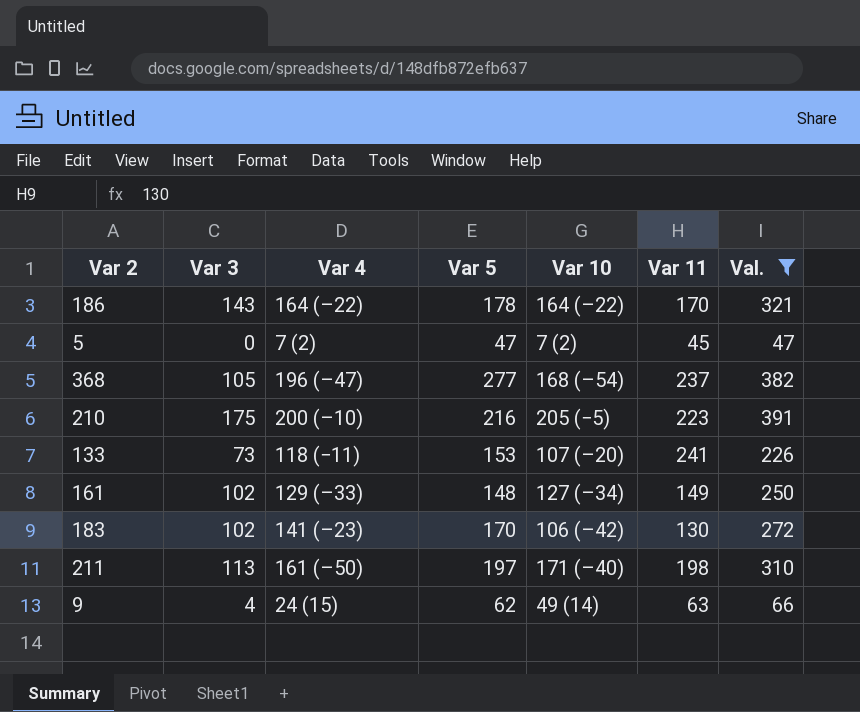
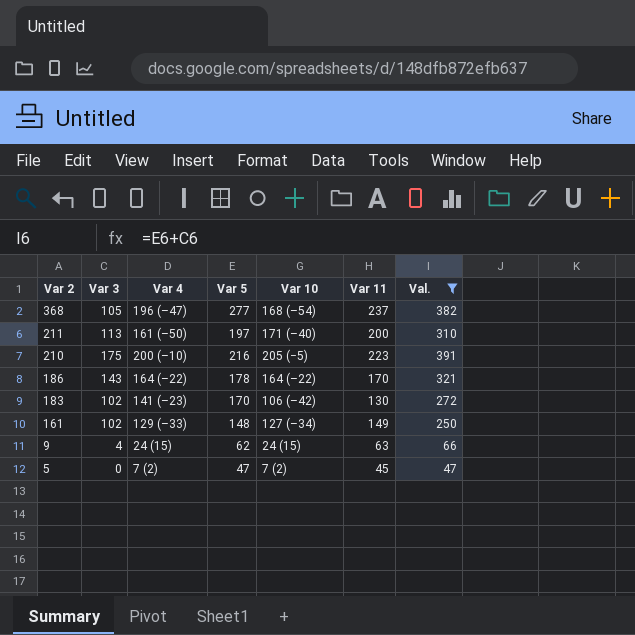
row order: none -> Var 2 descending
row 133: 73 | 118 (−11) | 153 | 107 (–20) | 241 | 226 -> none
211 | Var 11: 198 -> 200
9 | Var 10: 49 (14) -> 24 (15)

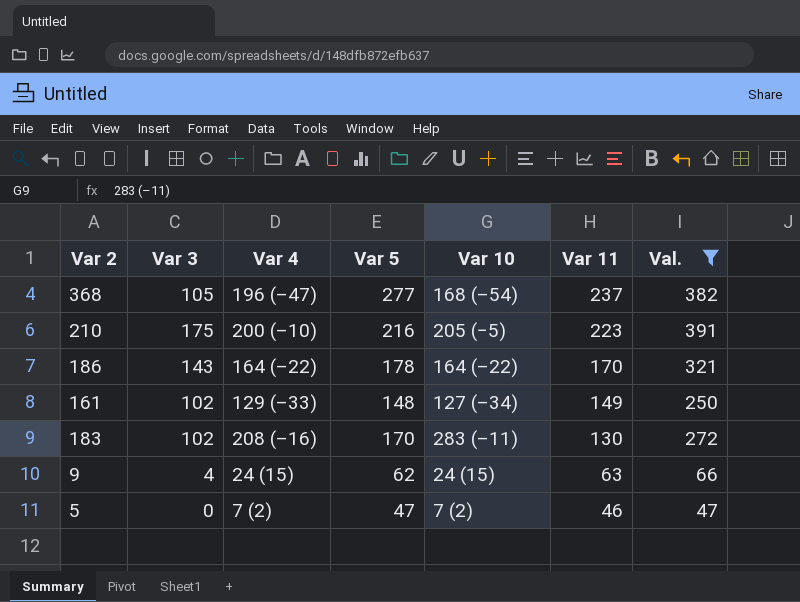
row order: Var 2 descending -> Var 11 descending
row 211: 113 | 161 (–50) | 197 | 171 (–40) | 200 | 310 -> none
183 | Var 4: 141 (–23) -> 208 (–16)
183 | Var 10: 106 (–42) -> 283 (–11)
5 | Var 11: 45 -> 46

